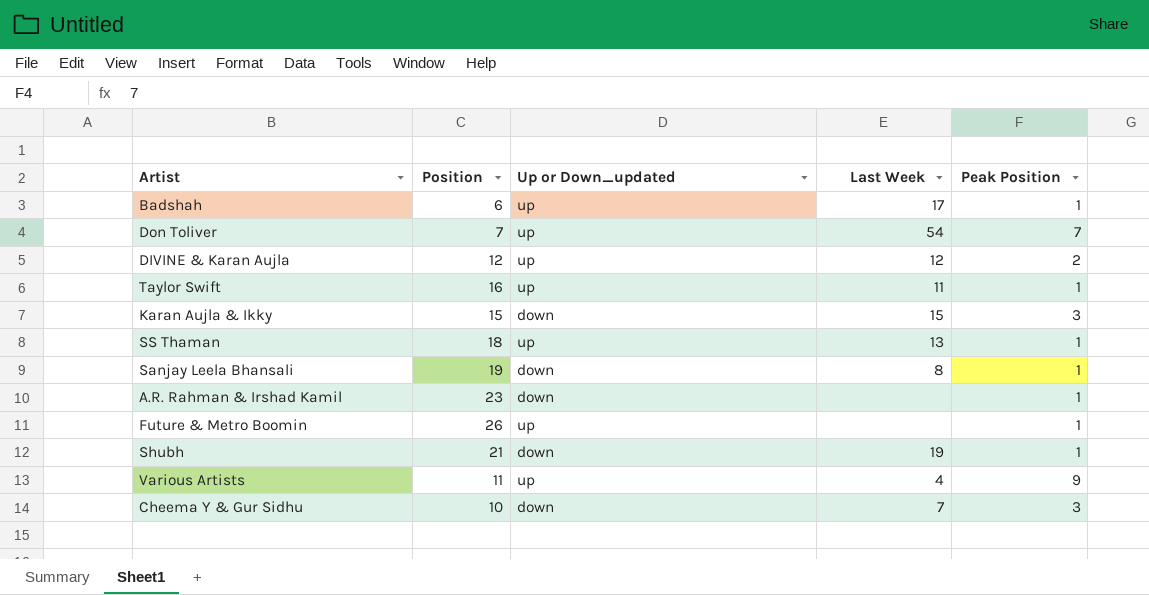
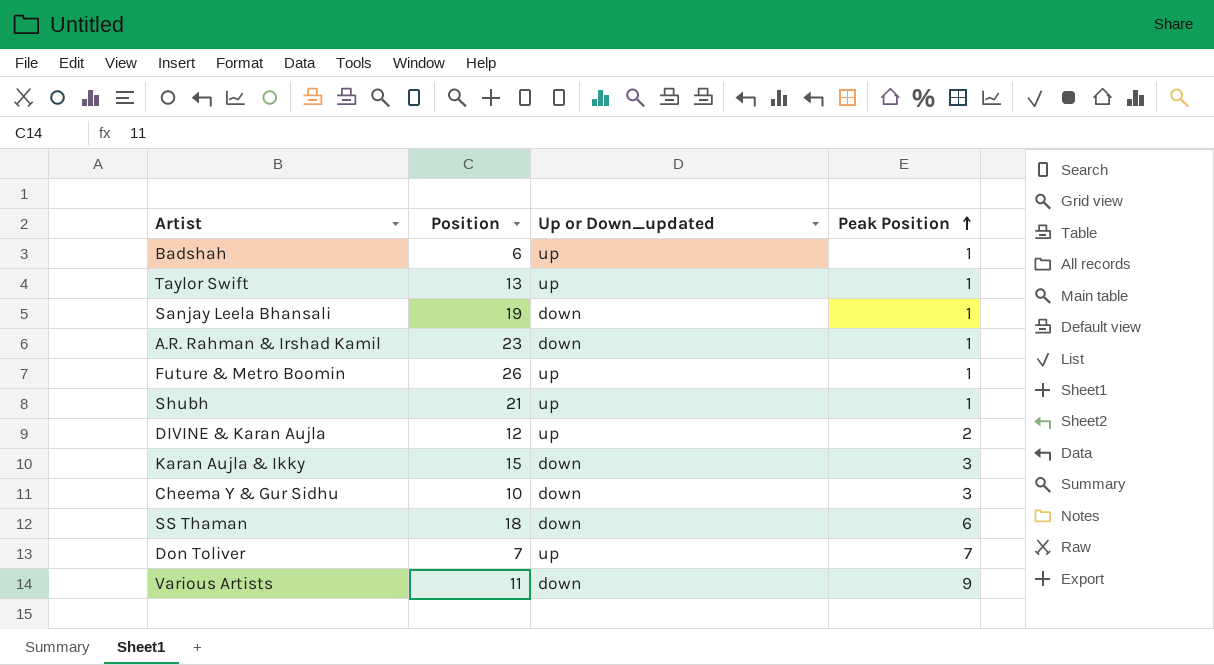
row order: none -> Peak Position ascending
column Last Week | position: 4 -> none
Taylor Swift | Position: 16 -> 13
Shubh | Up or Down_updated: down -> up
SS Thaman | Up or Down_updated: up -> down
SS Thaman | Peak Position: 1 -> 6
Various Artists | Up or Down_updated: up -> down

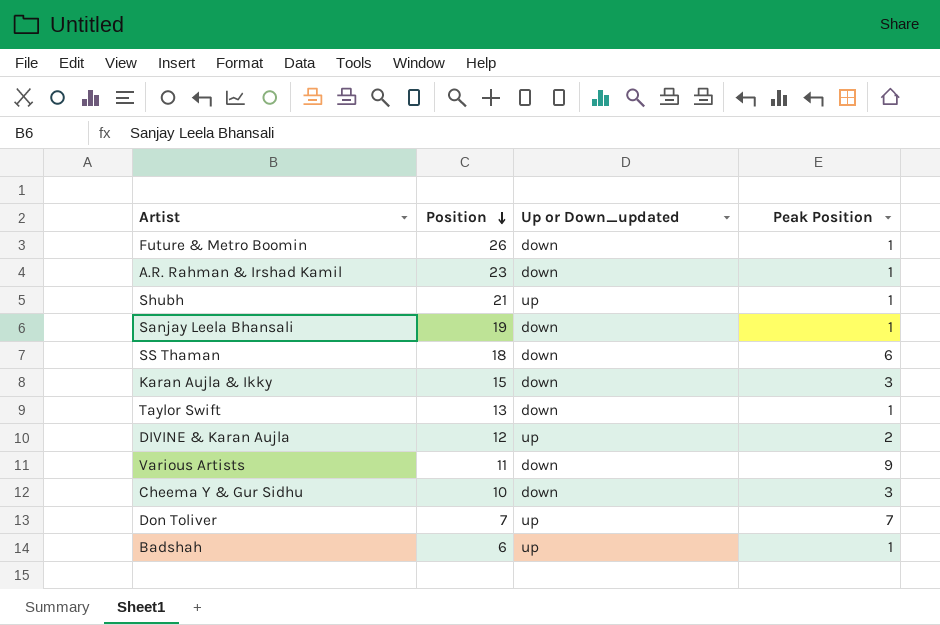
row order: Peak Position ascending -> Position descending
Future & Metro Boomin | Up or Down_updated: up -> down
Taylor Swift | Up or Down_updated: up -> down

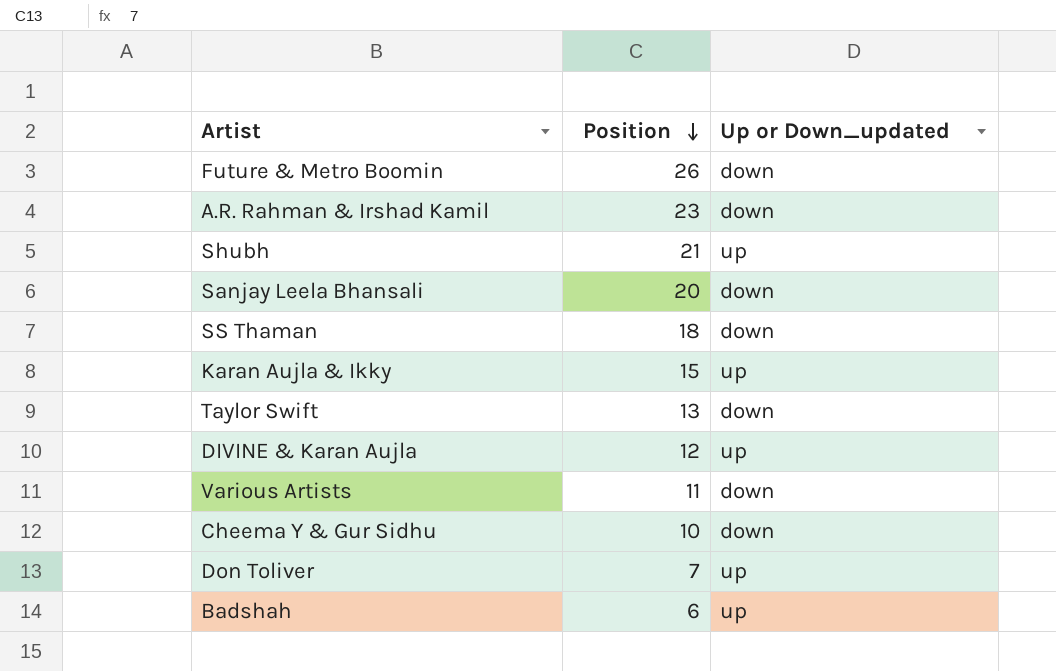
column Peak Position | position: 4 -> none
Sanjay Leela Bhansali | Position: 19 -> 20
Karan Aujla & Ikky | Up or Down_updated: down -> up

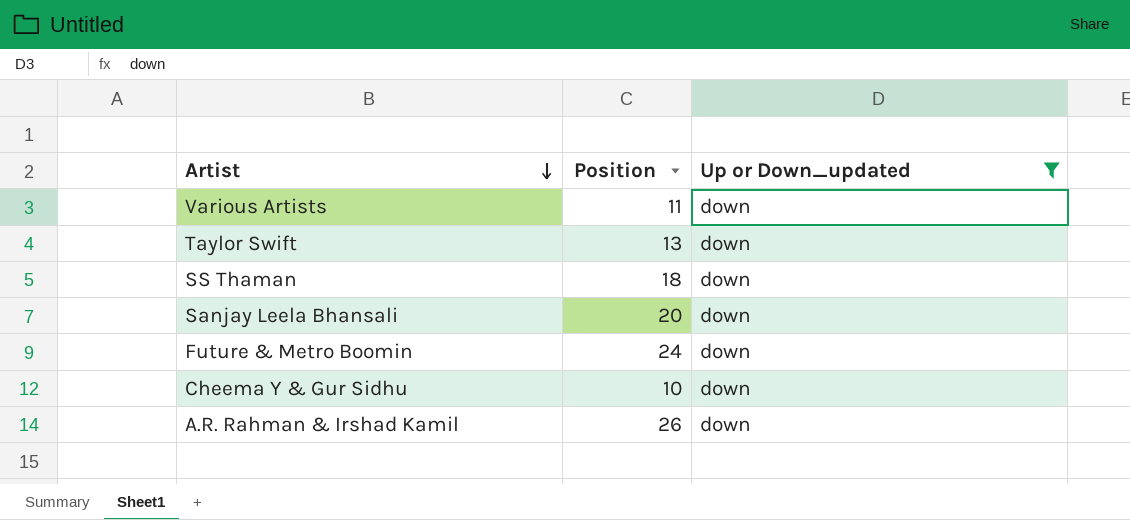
filter: none -> Up or Down_updated = down
row order: Position descending -> Artist descending
Future & Metro Boomin | Position: 26 -> 24
A.R. Rahman & Irshad Kamil | Position: 23 -> 26

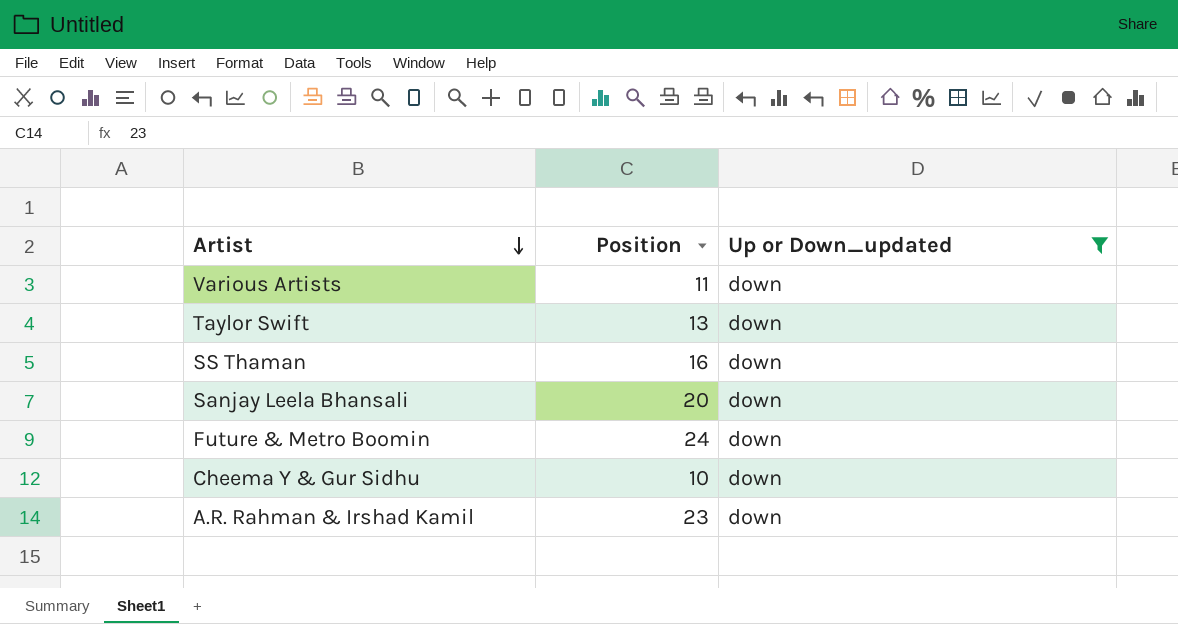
SS Thaman | Position: 18 -> 16
A.R. Rahman & Irshad Kamil | Position: 26 -> 23

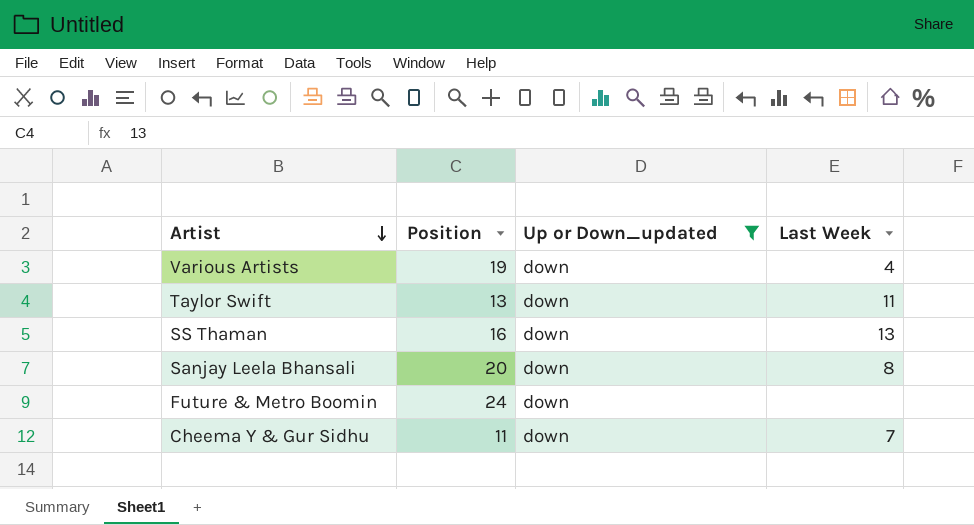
column Last Week | position: none -> 4
row A.R. Rahman & Irshad Kamil: 23 | down -> none
Various Artists | Position: 11 -> 19
Cheema Y & Gur Sidhu | Position: 10 -> 11

